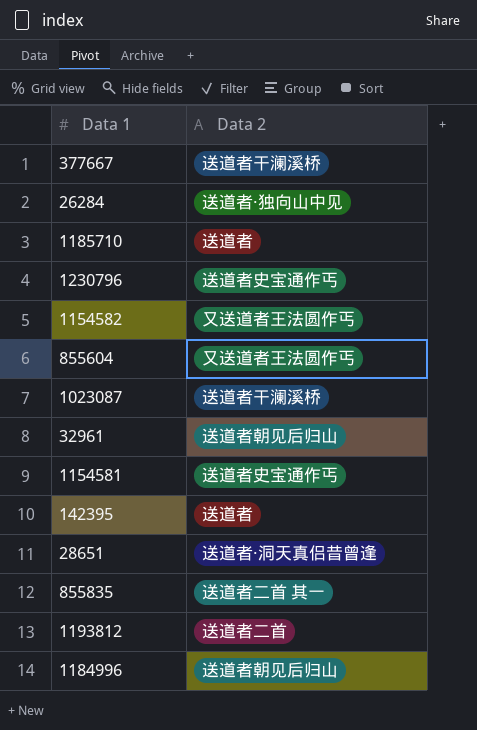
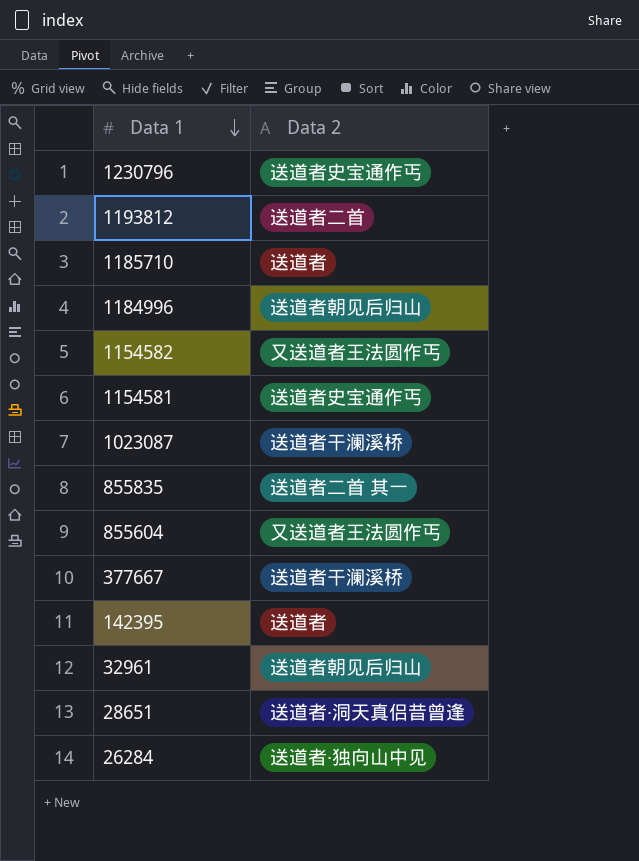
row order: none -> Data 1 descending

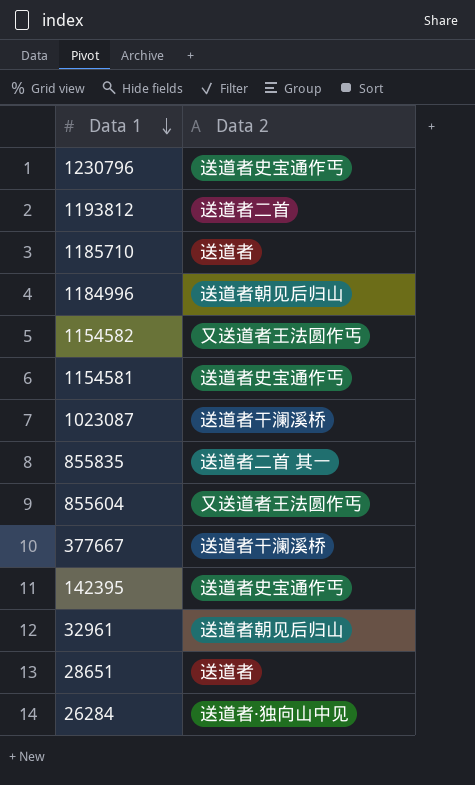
142395 | Data 2: 送道者 -> 送道者史宝通作丐
28651 | Data 2: 送道者·洞天真侣昔曾逢 -> 送道者

